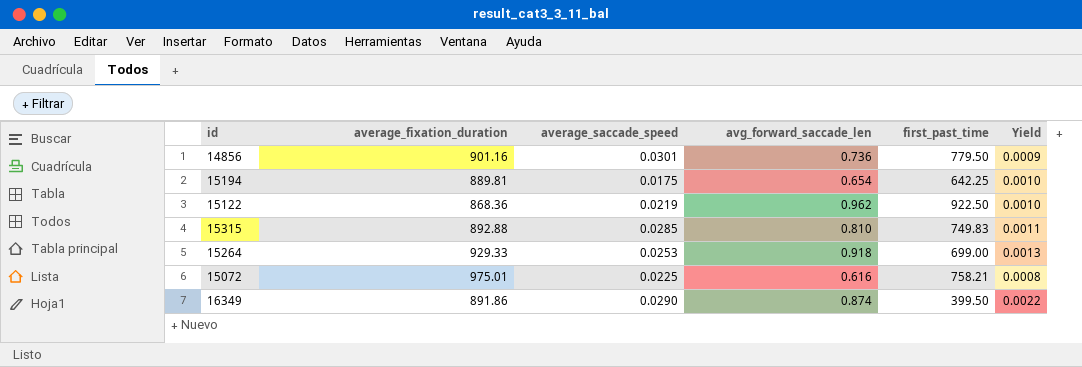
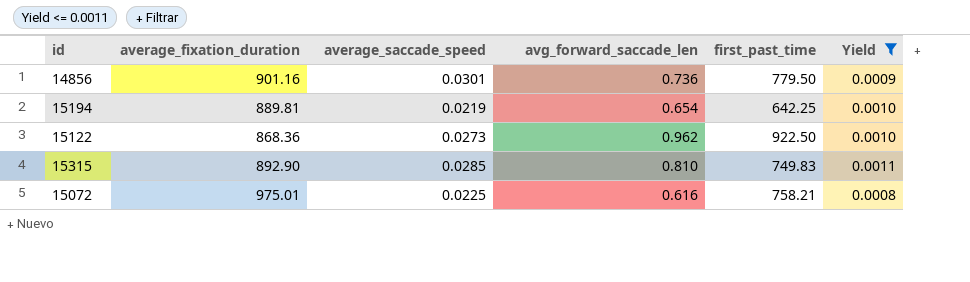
filter: none -> Yield <= 0.0011
15194 | average_saccade_speed: 0.0175 -> 0.0219
15122 | average_saccade_speed: 0.0219 -> 0.0273
15315 | average_fixation_duration: 892.88 -> 892.90

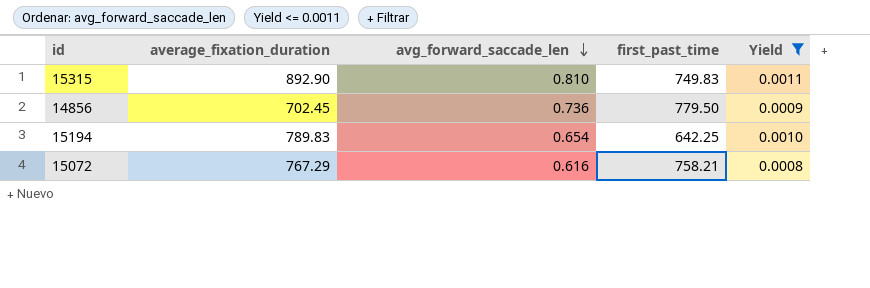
row order: none -> avg_forward_saccade_len descending
column average_saccade_speed | position: 3 -> none
row 15122: 868.36 | 0.0273 | 0.962 | 922.50 | 0.0010 -> none
14856 | average_fixation_duration: 901.16 -> 702.45
15194 | average_fixation_duration: 889.81 -> 789.83
15072 | average_fixation_duration: 975.01 -> 767.29

